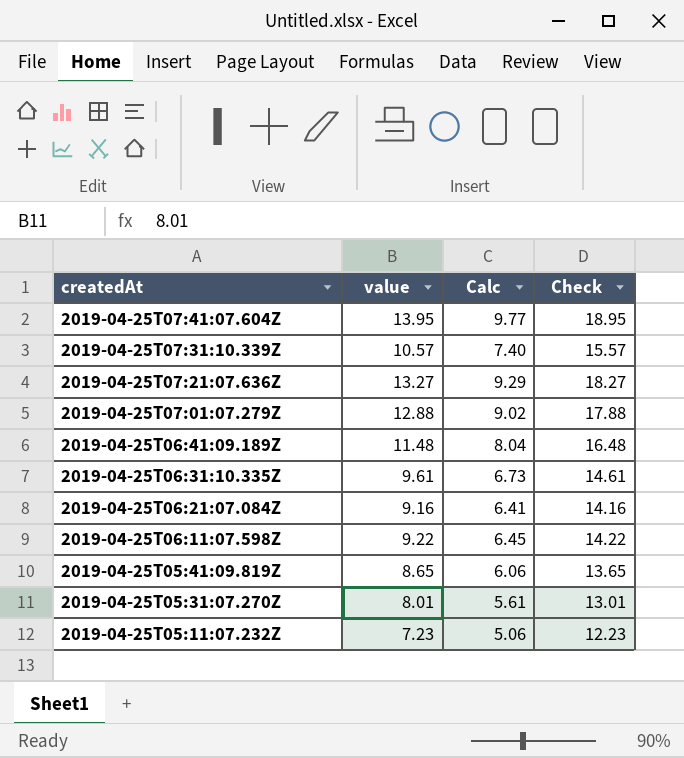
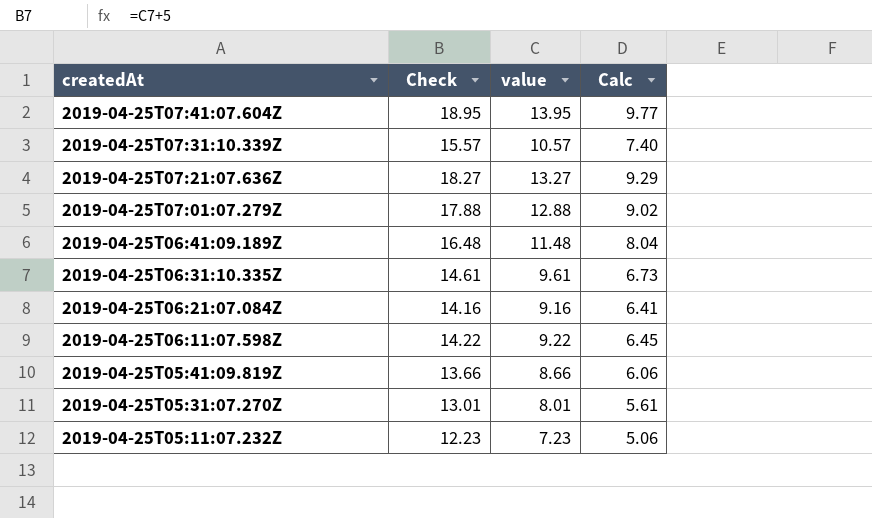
column Check | position: 4 -> 2
2019-04-25T05:41:09.819Z | Check: 13.65 -> 13.66
2019-04-25T05:41:09.819Z | value: 8.65 -> 8.66

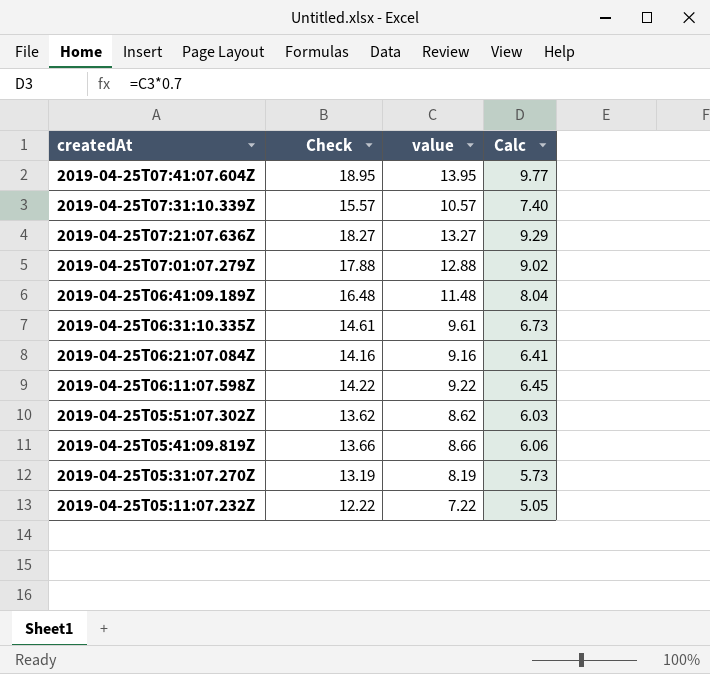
row 2019-04-25T05:51:07.302Z: none -> 13.62 | 8.62 | 6.03
2019-04-25T05:31:07.270Z | Check: 13.01 -> 13.19
2019-04-25T05:31:07.270Z | value: 8.01 -> 8.19
2019-04-25T05:31:07.270Z | Calc: 5.61 -> 5.73
2019-04-25T05:11:07.232Z | Check: 12.23 -> 12.22
2019-04-25T05:11:07.232Z | value: 7.23 -> 7.22
2019-04-25T05:11:07.232Z | Calc: 5.06 -> 5.05

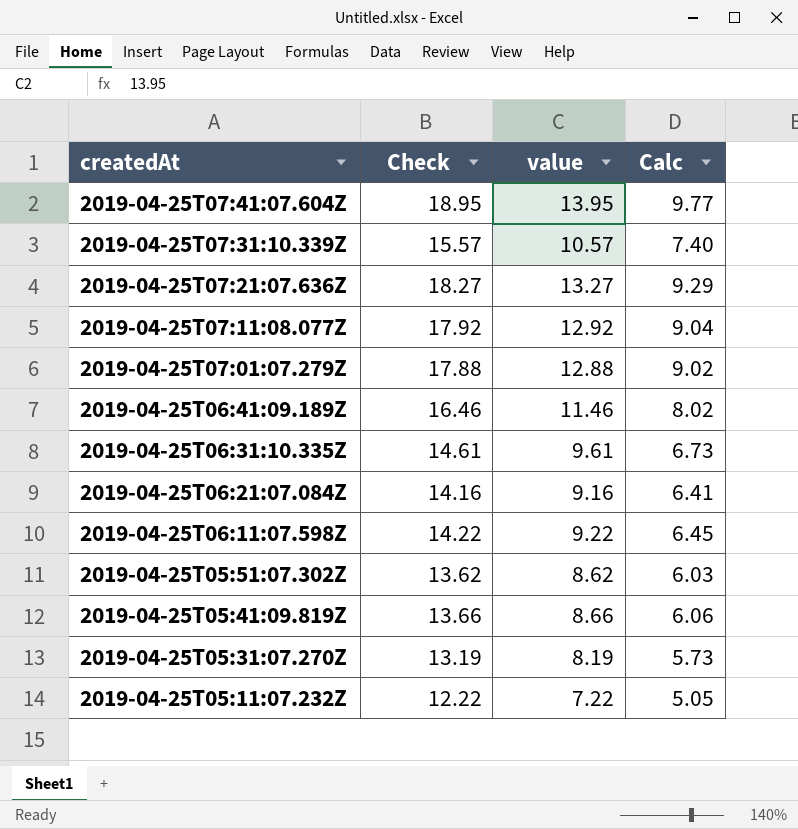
row 2019-04-25T07:11:08.077Z: none -> 17.92 | 12.92 | 9.04
2019-04-25T06:41:09.189Z | Check: 16.48 -> 16.46
2019-04-25T06:41:09.189Z | value: 11.48 -> 11.46
2019-04-25T06:41:09.189Z | Calc: 8.04 -> 8.02

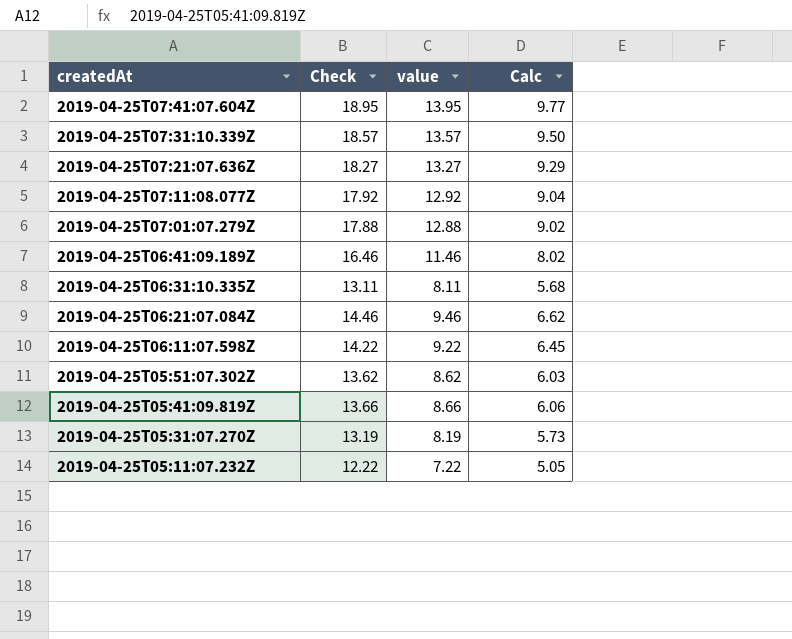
2019-04-25T07:31:10.339Z | Check: 15.57 -> 18.57
2019-04-25T07:31:10.339Z | value: 10.57 -> 13.57
2019-04-25T07:31:10.339Z | Calc: 7.40 -> 9.50
2019-04-25T06:31:10.335Z | Check: 14.61 -> 13.11
2019-04-25T06:31:10.335Z | value: 9.61 -> 8.11
2019-04-25T06:31:10.335Z | Calc: 6.73 -> 5.68
2019-04-25T06:21:07.084Z | Check: 14.16 -> 14.46
2019-04-25T06:21:07.084Z | value: 9.16 -> 9.46
2019-04-25T06:21:07.084Z | Calc: 6.41 -> 6.62

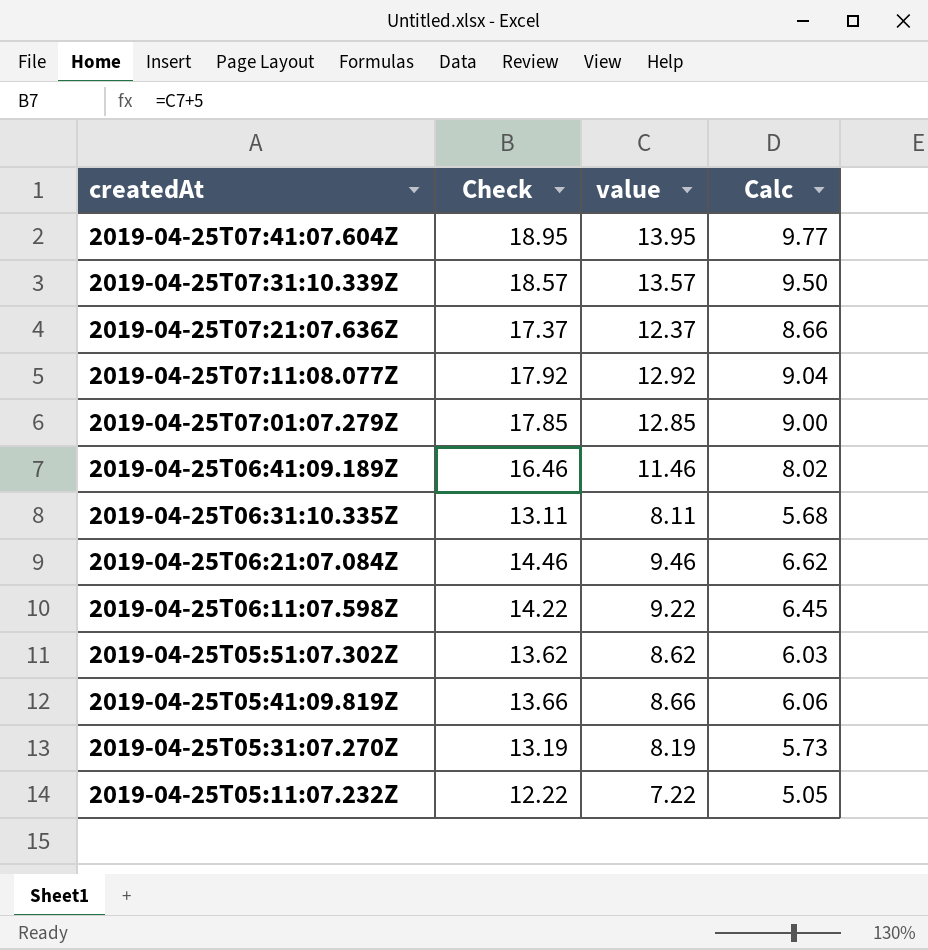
2019-04-25T07:21:07.636Z | Check: 18.27 -> 17.37
2019-04-25T07:21:07.636Z | value: 13.27 -> 12.37
2019-04-25T07:21:07.636Z | Calc: 9.29 -> 8.66
2019-04-25T07:01:07.279Z | Check: 17.88 -> 17.85
2019-04-25T07:01:07.279Z | value: 12.88 -> 12.85
2019-04-25T07:01:07.279Z | Calc: 9.02 -> 9.00

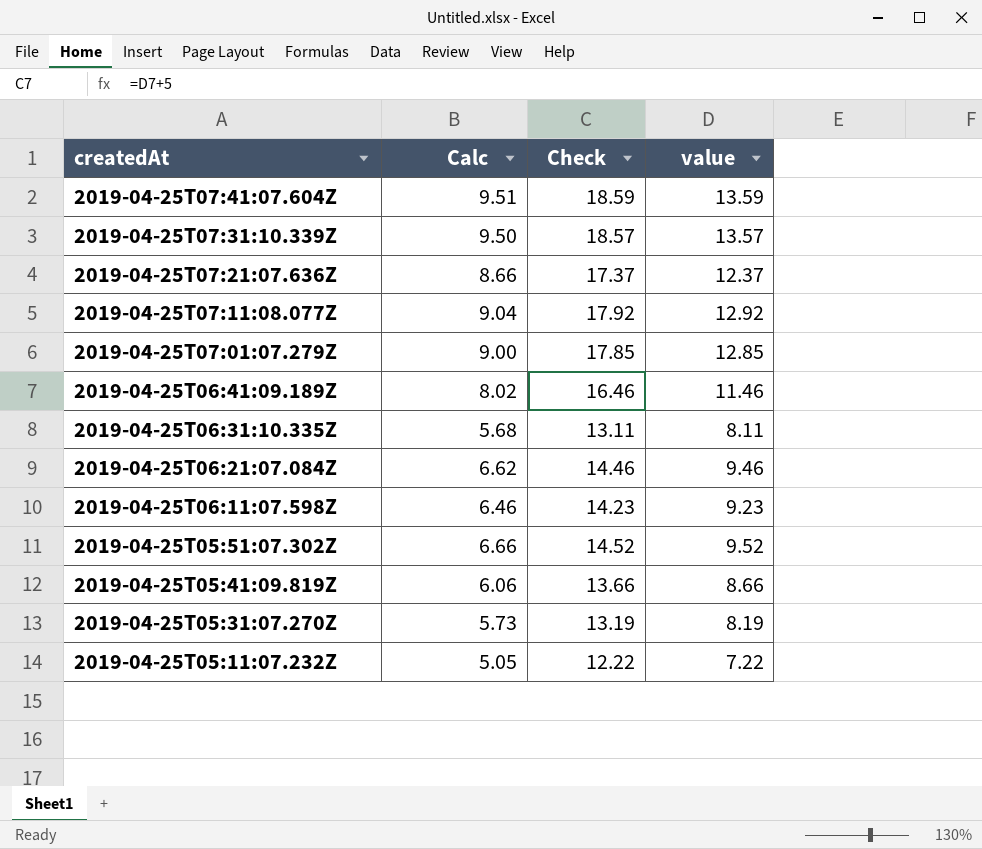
column Calc | position: 4 -> 2
2019-04-25T07:41:07.604Z | Calc: 9.77 -> 9.51
2019-04-25T07:41:07.604Z | Check: 18.95 -> 18.59
2019-04-25T07:41:07.604Z | value: 13.95 -> 13.59
2019-04-25T06:11:07.598Z | Calc: 6.45 -> 6.46
2019-04-25T06:11:07.598Z | Check: 14.22 -> 14.23
2019-04-25T06:11:07.598Z | value: 9.22 -> 9.23
2019-04-25T05:51:07.302Z | Calc: 6.03 -> 6.66
2019-04-25T05:51:07.302Z | Check: 13.62 -> 14.52
2019-04-25T05:51:07.302Z | value: 8.62 -> 9.52

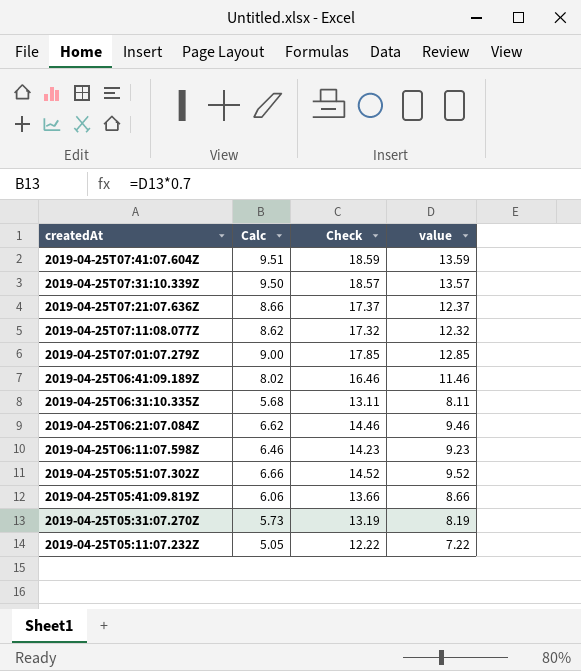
2019-04-25T07:11:08.077Z | Calc: 9.04 -> 8.62
2019-04-25T07:11:08.077Z | Check: 17.92 -> 17.32
2019-04-25T07:11:08.077Z | value: 12.92 -> 12.32

